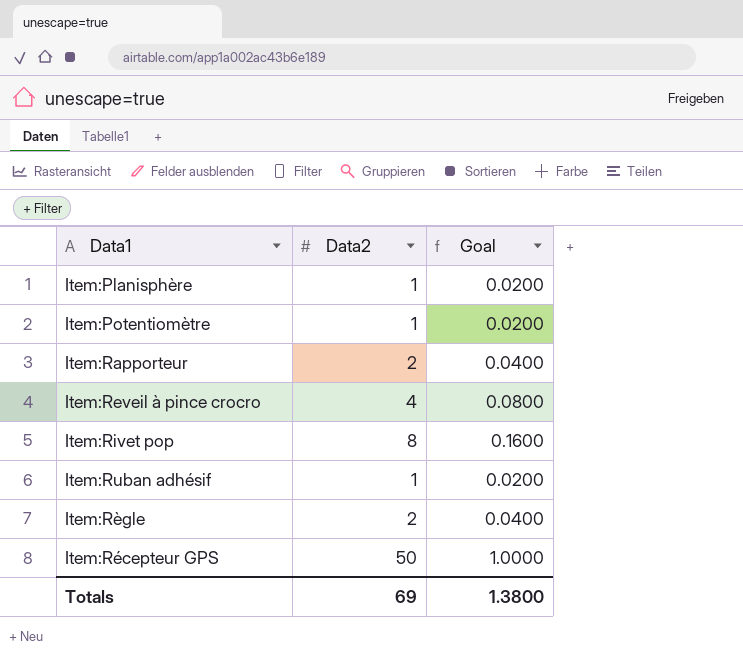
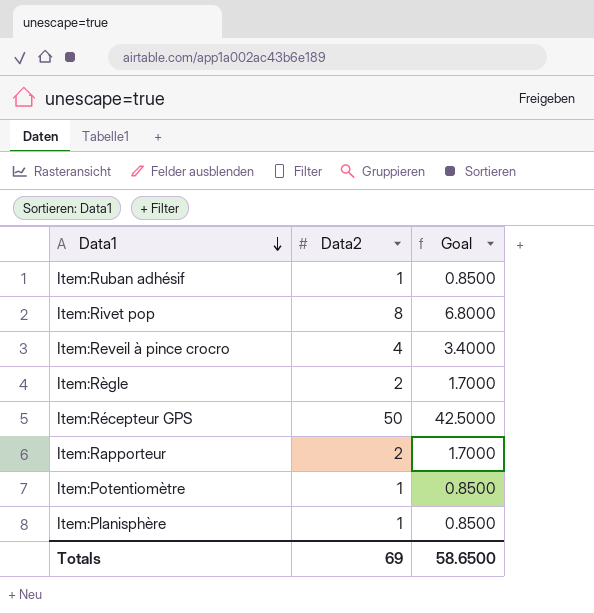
row order: none -> Data1 descending
column Goal | formula: [Data2] * 0.02 -> [Data2] * 0.85
Totals | Goal: 1.3800 -> 58.6500

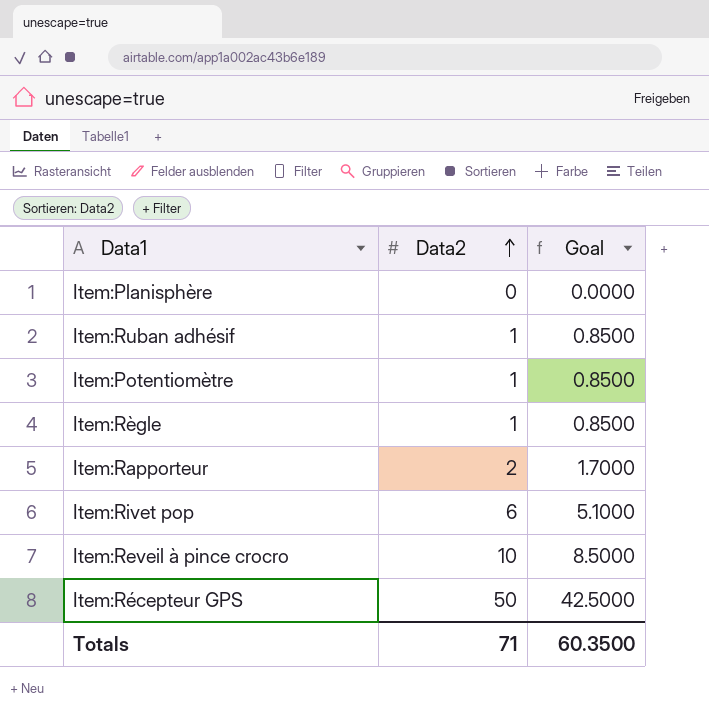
row order: Data1 descending -> Data2 ascending
Item:Planisphère | Data2: 1 -> 0
Item:Planisphère | Goal: 0.8500 -> 0.0000
Item:Règle | Data2: 2 -> 1
Item:Règle | Goal: 1.7000 -> 0.8500
Item:Rivet pop | Data2: 8 -> 6
Item:Rivet pop | Goal: 6.8000 -> 5.1000
Item:Reveil à pince crocro | Data2: 4 -> 10
Item:Reveil à pince crocro | Goal: 3.4000 -> 8.5000
Totals | Data2: 69 -> 71
Totals | Goal: 58.6500 -> 60.3500

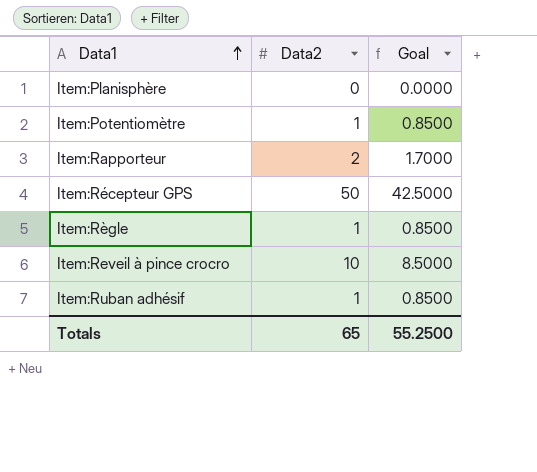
row order: Data2 ascending -> Data1 ascending
row Item:Rivet pop: 6 | 5.1000 -> none
Totals | Data2: 71 -> 65
Totals | Goal: 60.3500 -> 55.2500

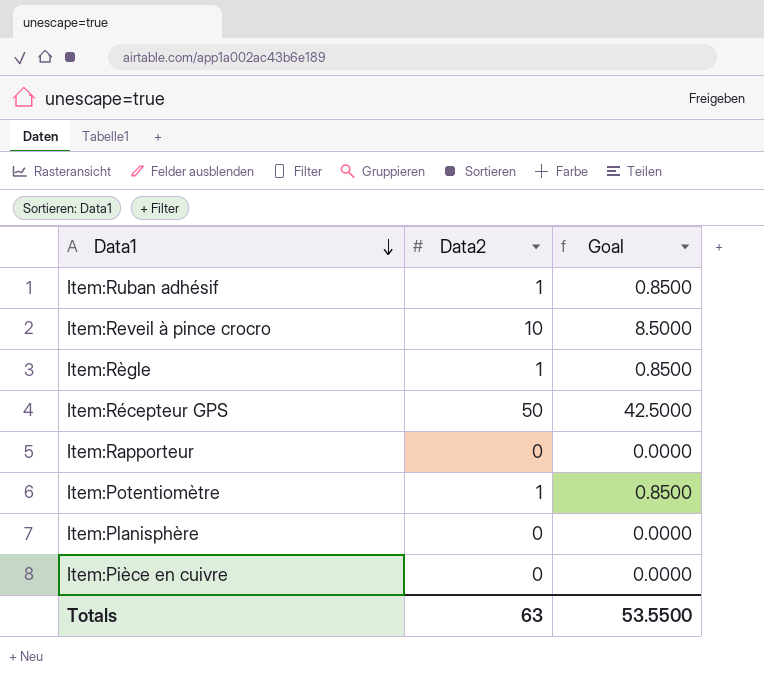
row order: Data1 ascending -> Data1 descending
Item:Rapporteur | Data2: 2 -> 0
Item:Rapporteur | Goal: 1.7000 -> 0.0000
row Item:Pièce en cuivre: none -> 0 | 0.0000
Totals | Data2: 65 -> 63
Totals | Goal: 55.2500 -> 53.5500

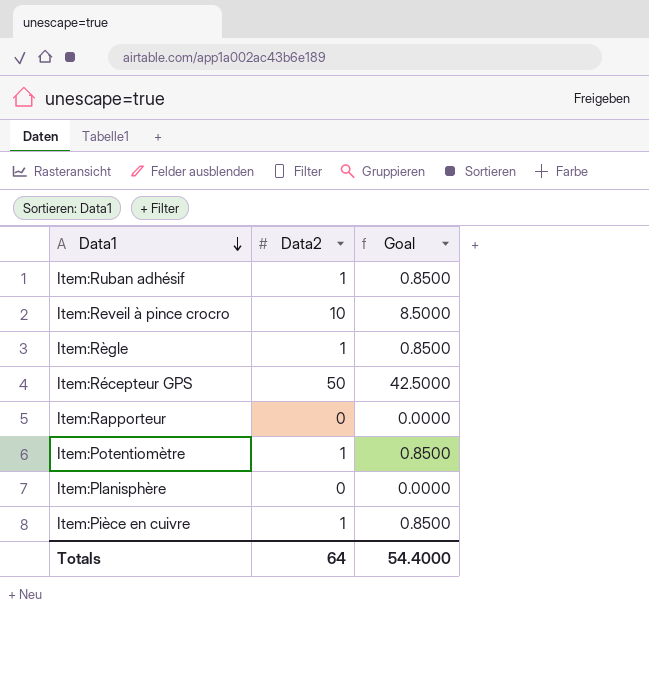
Item:Pièce en cuivre | Data2: 0 -> 1
Item:Pièce en cuivre | Goal: 0.0000 -> 0.8500
Totals | Data2: 63 -> 64
Totals | Goal: 53.5500 -> 54.4000

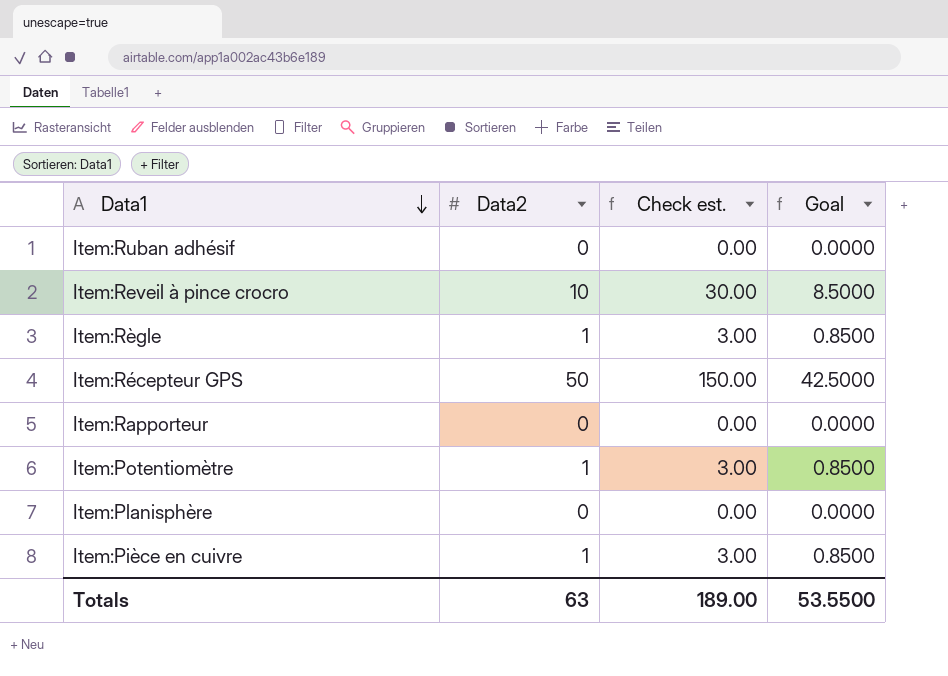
column Check est. | formula: none -> [Data2] * 3
Item:Ruban adhésif | Data2: 1 -> 0
Item:Ruban adhésif | Goal: 0.8500 -> 0.0000
Totals | Data2: 64 -> 63
Totals | Goal: 54.4000 -> 53.5500

